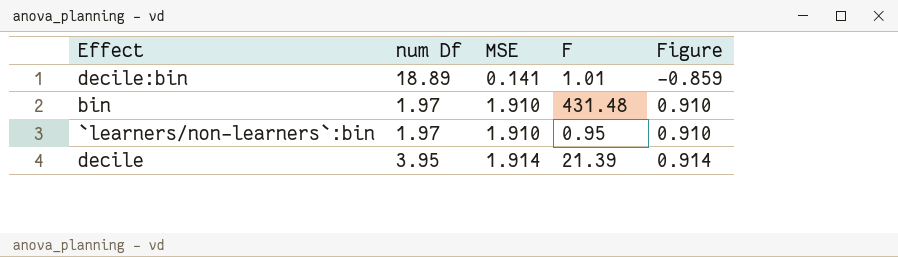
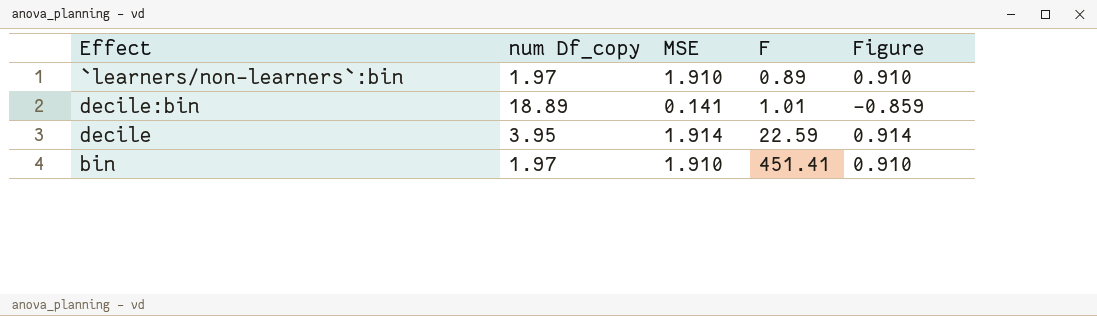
row order: MSE ascending -> F ascending
column name: num Df -> num Df_copy
`learners/non-learners`:bin | F: 0.95 -> 0.89
decile | F: 21.39 -> 22.59
bin | F: 431.48 -> 451.41

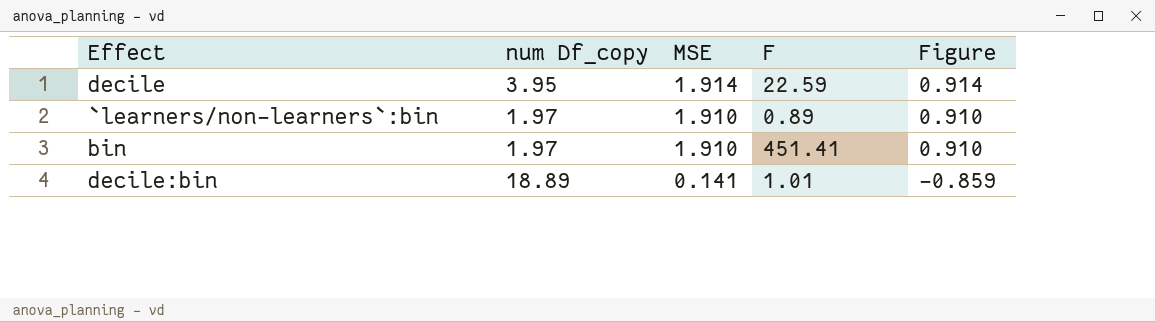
row order: F ascending -> MSE descending

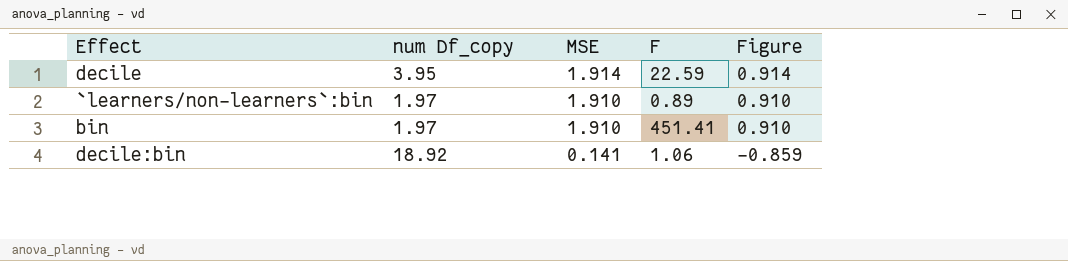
decile:bin | num Df_copy: 18.89 -> 18.92
decile:bin | F: 1.01 -> 1.06

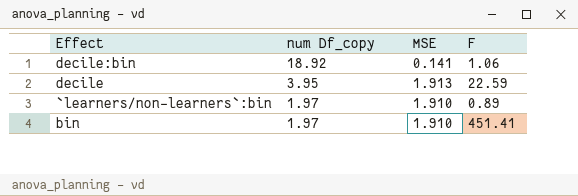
row order: MSE descending -> num Df_copy descending
column Figure | formula: [MSE] - 1 -> none
decile | MSE: 1.914 -> 1.913

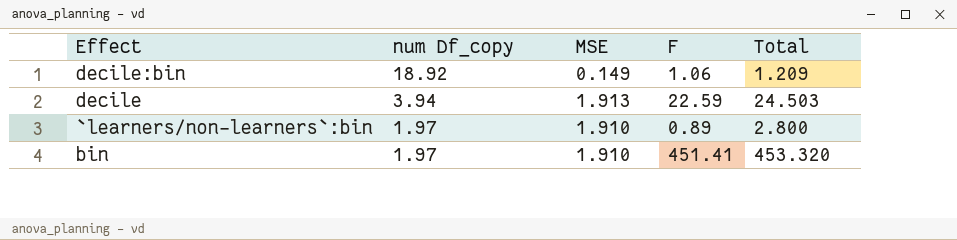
column Total | formula: none -> [MSE] + [F]
decile:bin | MSE: 0.141 -> 0.149
decile | num Df_copy: 3.95 -> 3.94

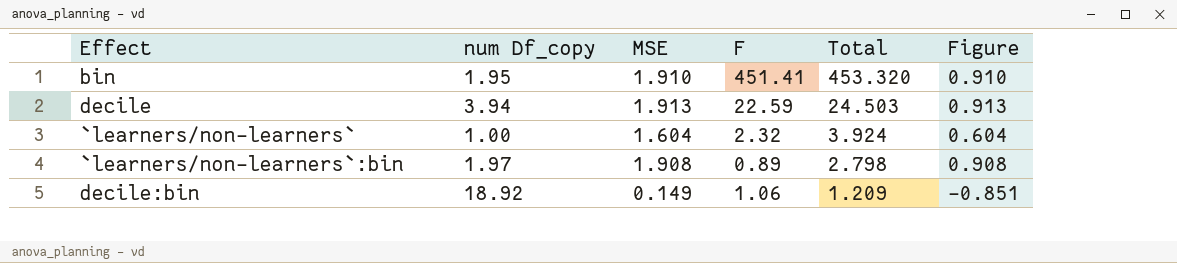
row order: num Df_copy descending -> Total descending
column Figure | formula: none -> [MSE] - 1
bin | num Df_copy: 1.97 -> 1.95
row `learners/non-learners`: none -> 1.00 | 1.604 | 2.32 | 3.924 | 0.604
`learners/non-learners`:bin | MSE: 1.910 -> 1.908
`learners/non-learners`:bin | Total: 2.800 -> 2.798

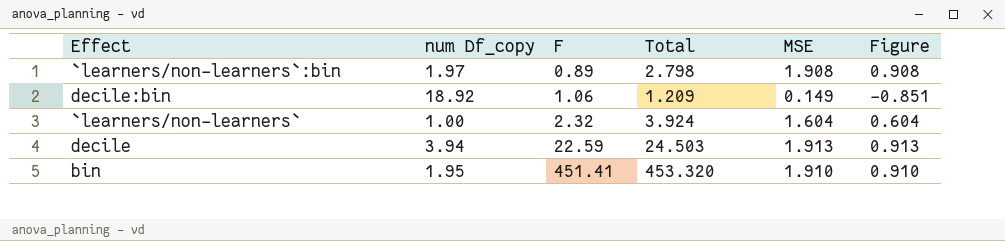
row order: Total descending -> F ascending
column MSE | position: 3 -> 5

